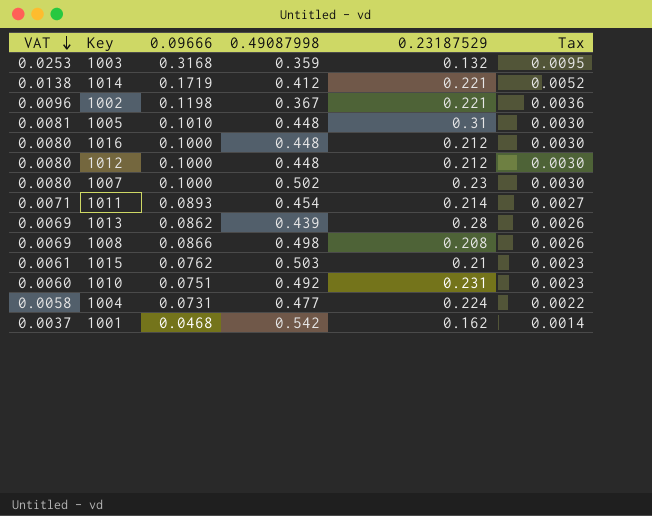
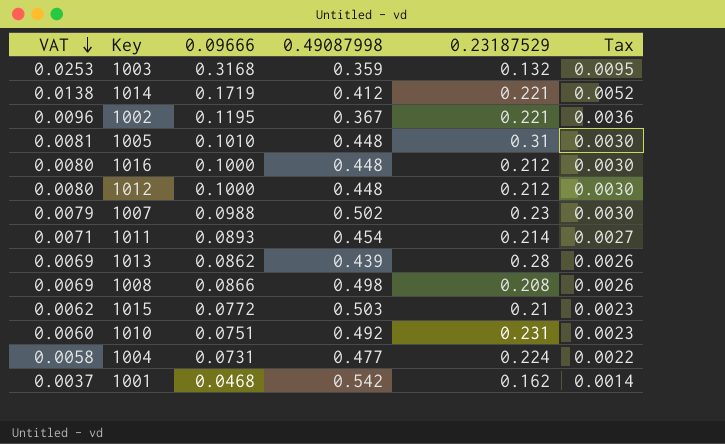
1002 | 0.09666: 0.1198 -> 0.1195
1007 | VAT: 0.0080 -> 0.0079
1007 | 0.09666: 0.1000 -> 0.0988
1015 | VAT: 0.0061 -> 0.0062
1015 | 0.09666: 0.0762 -> 0.0772

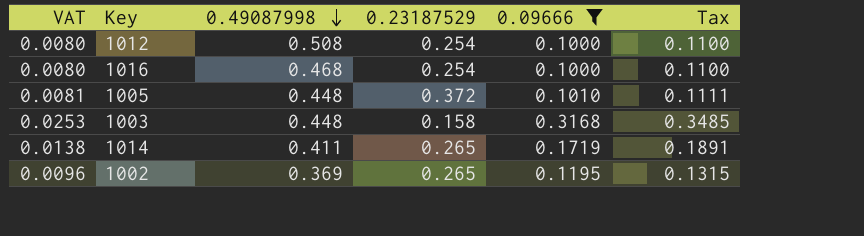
filter: none -> 0.09666 >= 0.1000
row order: VAT descending -> 0.49087998 descending
column 0.09666 | position: 3 -> 5
column Tax | formula: [0.09666] * 0.03 -> [0.09666] * 1.1
1012 | 0.49087998: 0.448 -> 0.508
1012 | 0.23187529: 0.212 -> 0.254
1016 | 0.49087998: 0.448 -> 0.468
1016 | 0.23187529: 0.212 -> 0.254
1005 | 0.23187529: 0.31 -> 0.372
1003 | 0.49087998: 0.359 -> 0.448
1003 | 0.23187529: 0.132 -> 0.158
1014 | 0.49087998: 0.412 -> 0.411
1014 | 0.23187529: 0.221 -> 0.265
1002 | 0.49087998: 0.367 -> 0.369
1002 | 0.23187529: 0.221 -> 0.265

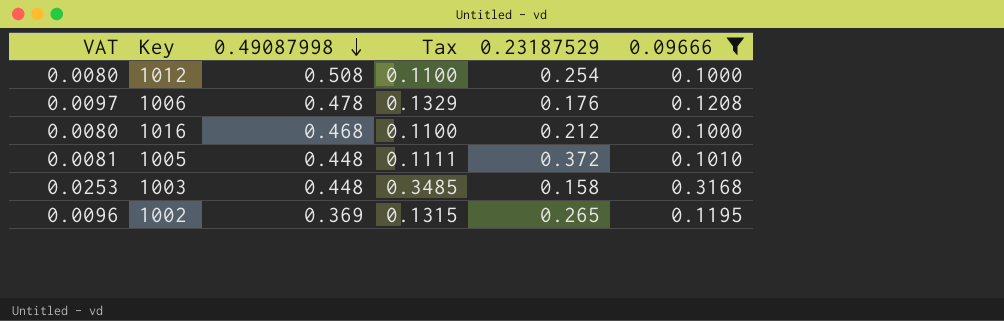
column Tax | position: 6 -> 4
row 1014: 0.0138 | 0.411 | 0.265 | 0.1719 | 0.1891 -> none
row 1006: none -> 0.0097 | 0.478 | 0.1329 | 0.176 | 0.1208
1016 | 0.23187529: 0.254 -> 0.212

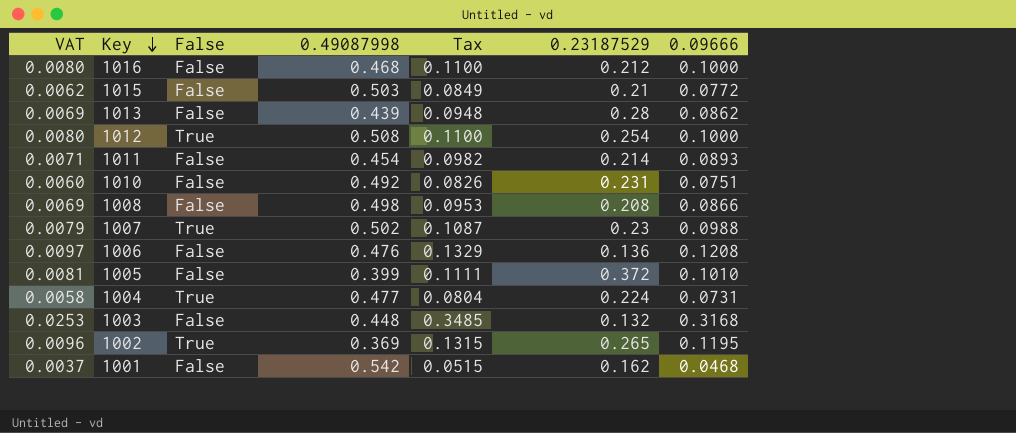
filter: 0.09666 >= 0.1000 -> none
row order: 0.49087998 descending -> Key descending
column False | position: none -> 3
1006 | 0.49087998: 0.478 -> 0.476
1006 | 0.23187529: 0.176 -> 0.136
1005 | 0.49087998: 0.448 -> 0.399
1003 | 0.23187529: 0.158 -> 0.132

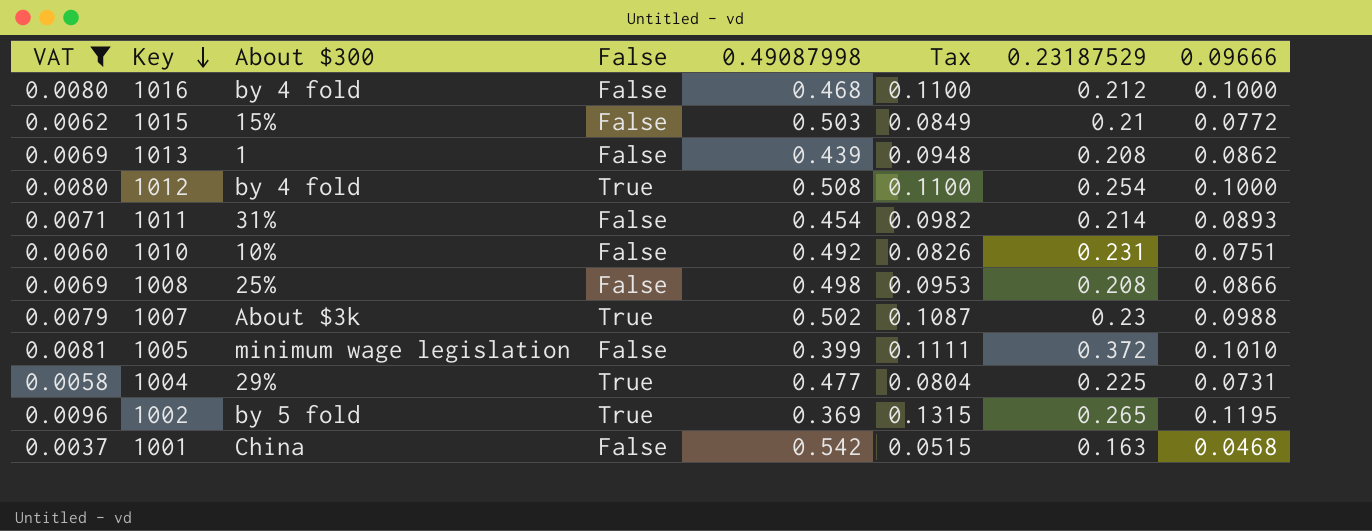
filter: none -> VAT <= 0.0096
column About $300 | position: none -> 3
1013 | 0.23187529: 0.28 -> 0.208
1004 | 0.23187529: 0.224 -> 0.225
1001 | 0.23187529: 0.162 -> 0.163

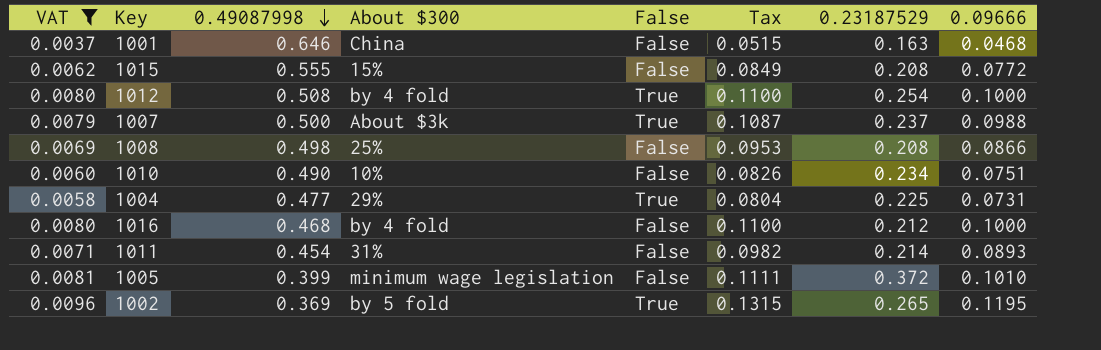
row order: Key descending -> 0.49087998 descending
column 0.49087998 | position: 5 -> 3
row 1013: 0.0069 | 1 | False | 0.439 | 0.0948 | 0.208 | 0.0862 -> none
1001 | 0.49087998: 0.542 -> 0.646
1015 | 0.49087998: 0.503 -> 0.555
1015 | 0.23187529: 0.21 -> 0.208
1007 | 0.49087998: 0.502 -> 0.500
1007 | 0.23187529: 0.23 -> 0.237
1010 | 0.49087998: 0.492 -> 0.490
1010 | 0.23187529: 0.231 -> 0.234

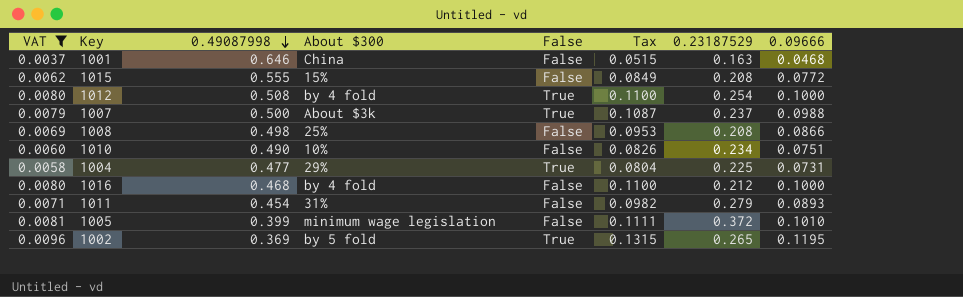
1011 | 0.23187529: 0.214 -> 0.279

